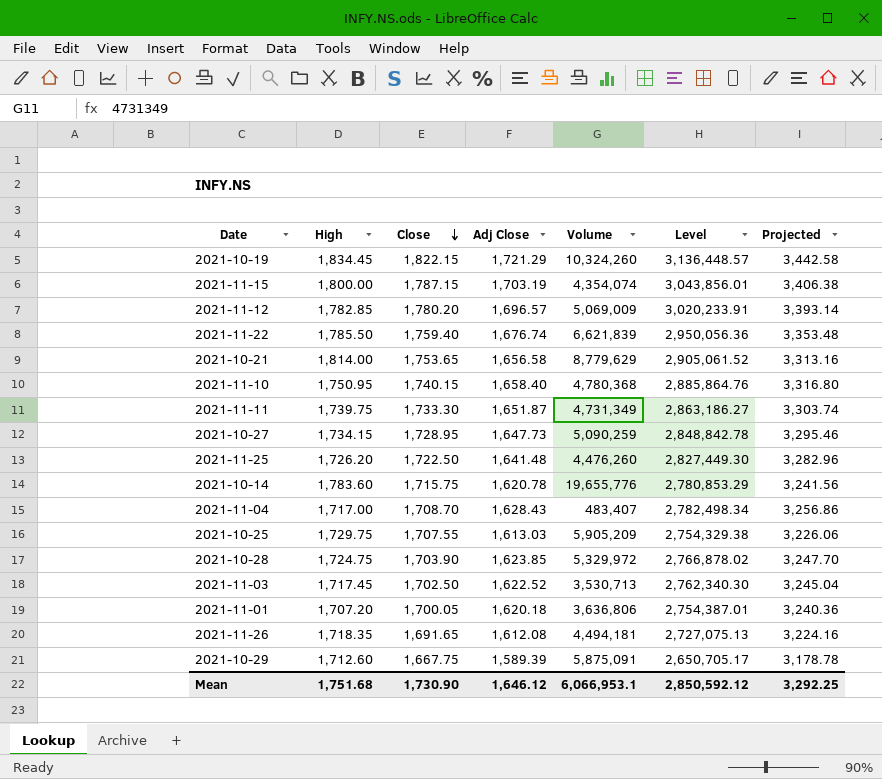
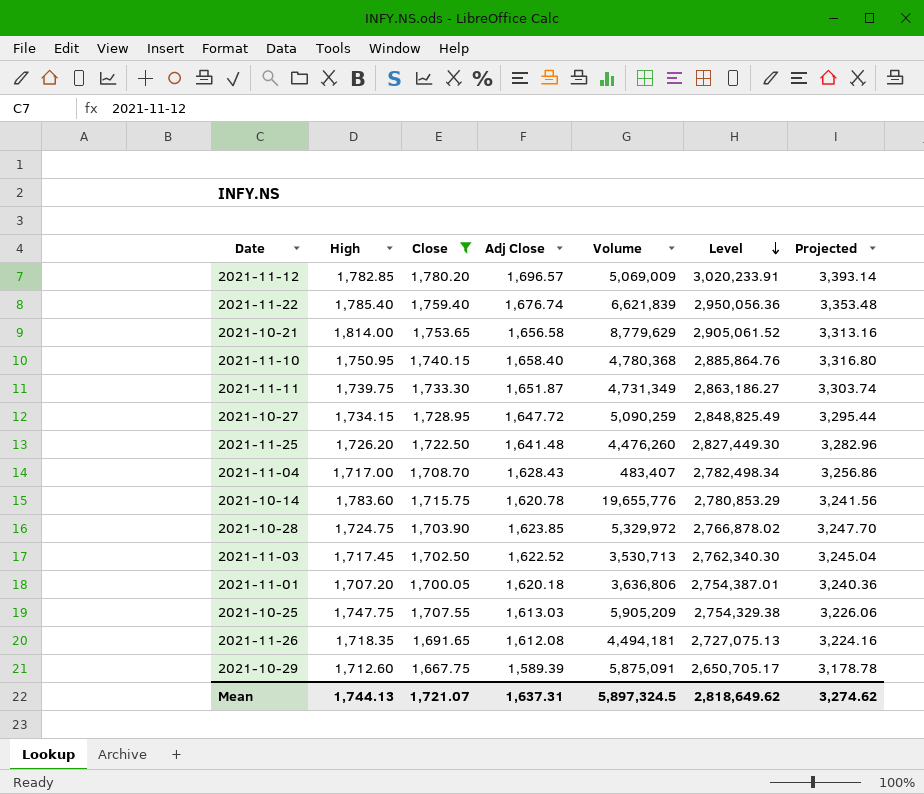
filter: none -> Close <= 1,780.20
row order: Close descending -> Level descending
2021-11-22 | High: 1,785.50 -> 1,785.40
2021-10-27 | Adj Close: 1,647.73 -> 1,647.72
2021-10-27 | Level: 2,848,842.78 -> 2,848,825.49
2021-10-27 | Projected: 3,295.46 -> 3,295.44
2021-10-25 | High: 1,729.75 -> 1,747.75
Mean | High: 1,751.68 -> 1,744.13
Mean | Close: 1,730.90 -> 1,721.07
Mean | Adj Close: 1,646.12 -> 1,637.31
Mean | Volume: 6,066,953.1 -> 5,897,324.5
Mean | Level: 2,850,592.12 -> 2,818,649.62
Mean | Projected: 3,292.25 -> 3,274.62

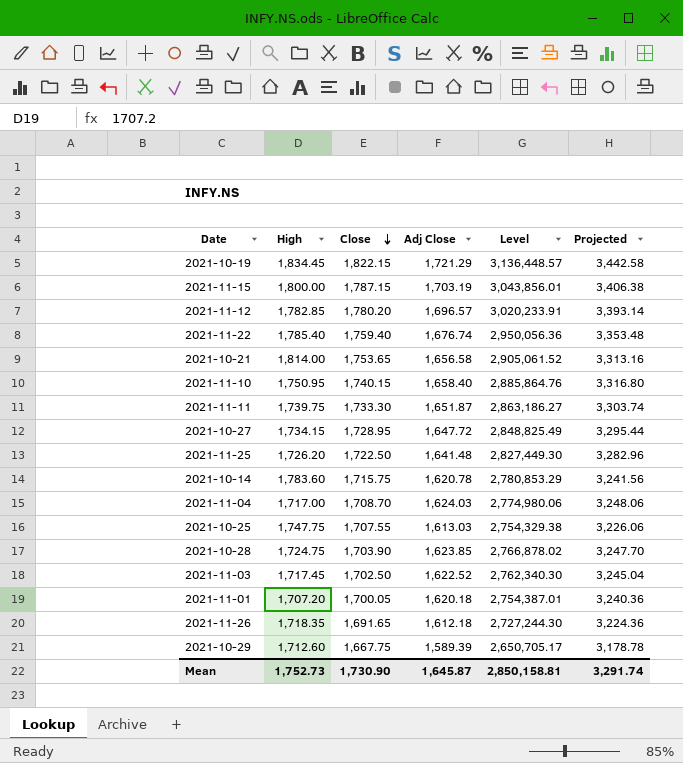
filter: Close <= 1,780.20 -> none
row order: Level descending -> Close descending
column Volume | position: 5 -> none
2021-11-04 | Adj Close: 1,628.43 -> 1,624.03
2021-11-04 | Level: 2,782,498.34 -> 2,774,980.06
2021-11-04 | Projected: 3,256.86 -> 3,248.06
2021-11-26 | Adj Close: 1,612.08 -> 1,612.18
2021-11-26 | Level: 2,727,075.13 -> 2,727,244.30
2021-11-26 | Projected: 3,224.16 -> 3,224.36
Mean | High: 1,744.13 -> 1,752.73
Mean | Close: 1,721.07 -> 1,730.90
Mean | Adj Close: 1,637.31 -> 1,645.87
Mean | Level: 2,818,649.62 -> 2,850,158.81
Mean | Projected: 3,274.62 -> 3,291.74

